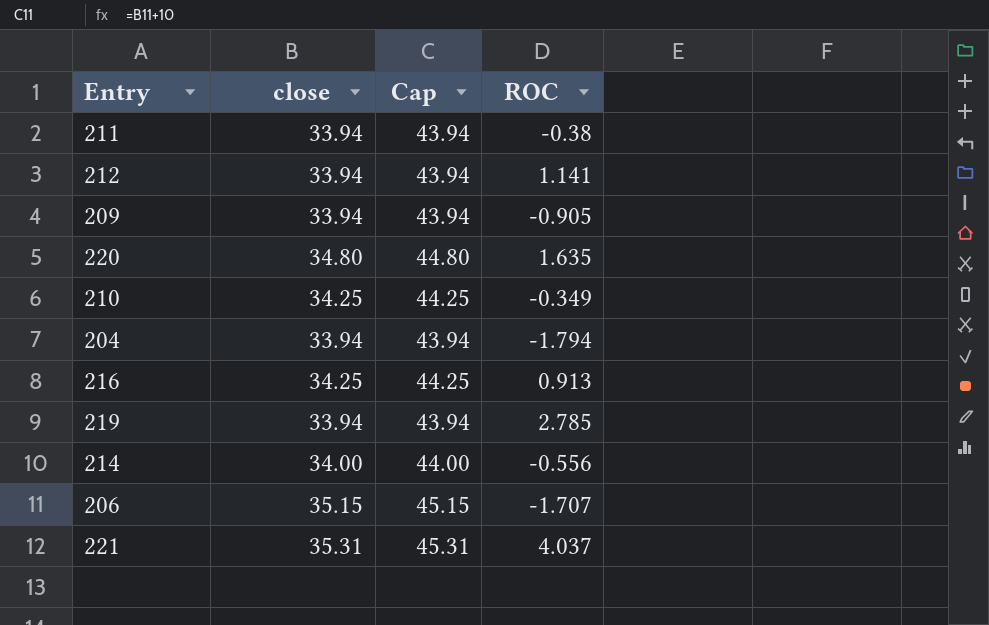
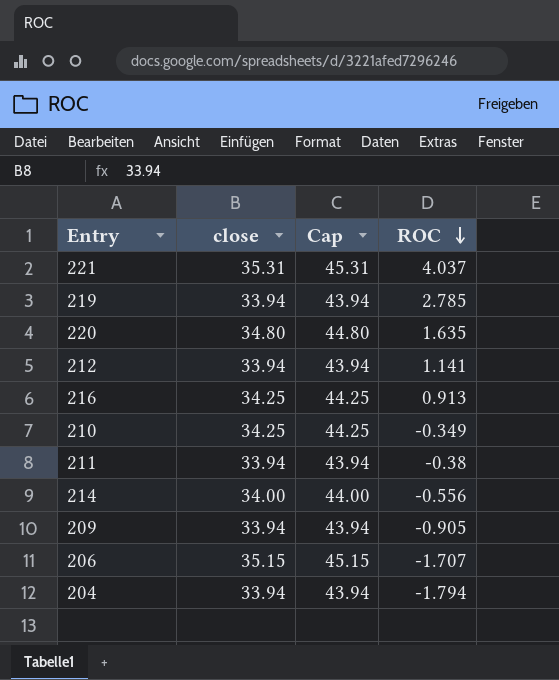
row order: none -> ROC descending

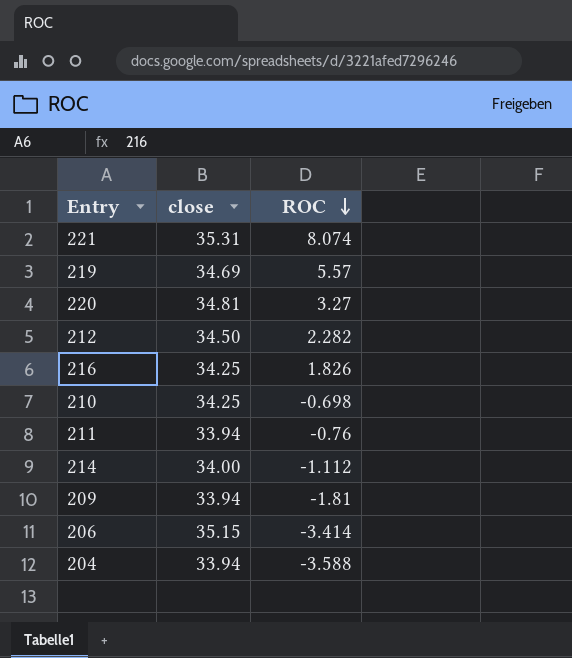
column Cap | formula: [close] + 10 -> none
221 | ROC: 4.037 -> 8.074
219 | close: 33.94 -> 34.69
219 | ROC: 2.785 -> 5.57
220 | close: 34.80 -> 34.81
220 | ROC: 1.635 -> 3.27
212 | close: 33.94 -> 34.50
212 | ROC: 1.141 -> 2.282
216 | ROC: 0.913 -> 1.826
210 | ROC: -0.349 -> -0.698
211 | ROC: -0.38 -> -0.76
214 | ROC: -0.556 -> -1.112
209 | ROC: -0.905 -> -1.81
206 | ROC: -1.707 -> -3.414
204 | ROC: -1.794 -> -3.588

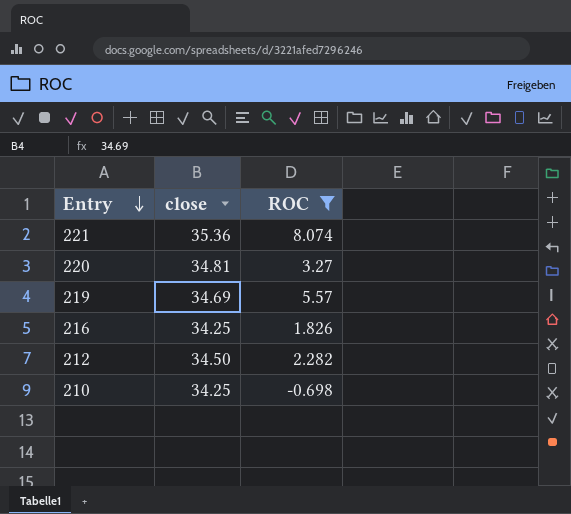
filter: none -> ROC >= -0.698
row order: ROC descending -> Entry descending
221 | close: 35.31 -> 35.36

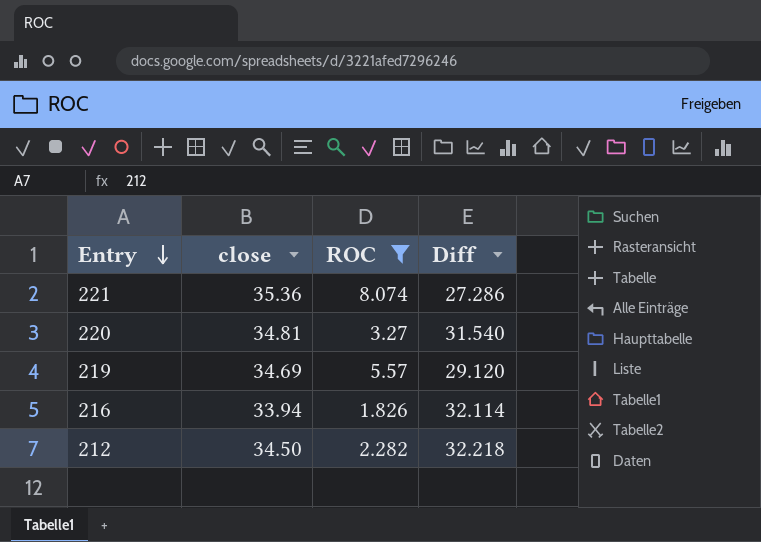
column Diff | formula: none -> [close] - [ROC]
row 210: 34.25 | -0.698 -> none
216 | close: 34.25 -> 33.94

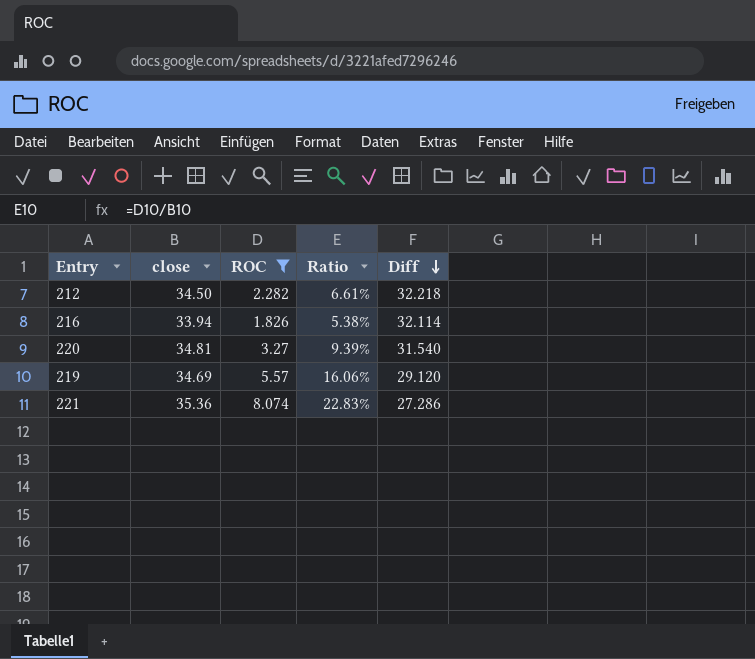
row order: Entry descending -> Diff descending
column Ratio | formula: none -> [ROC] / [close]

